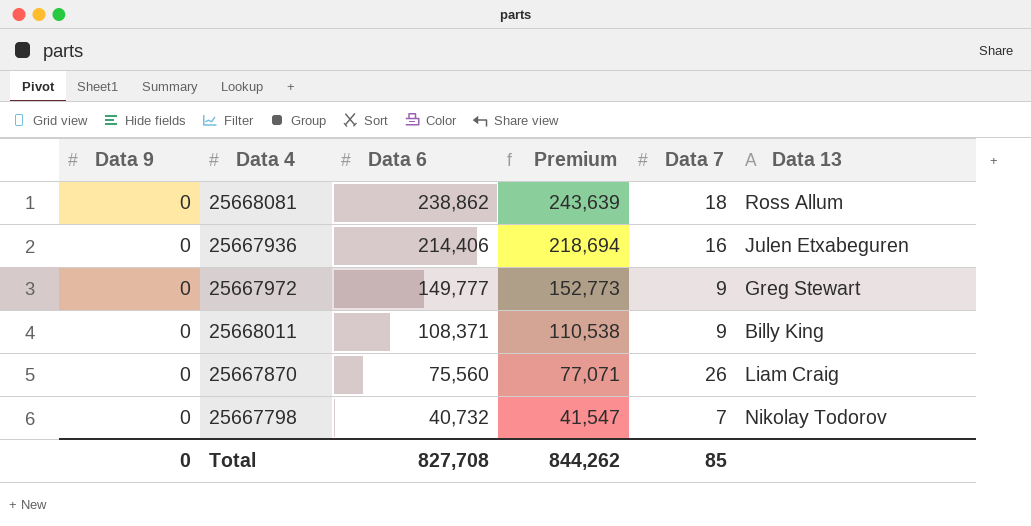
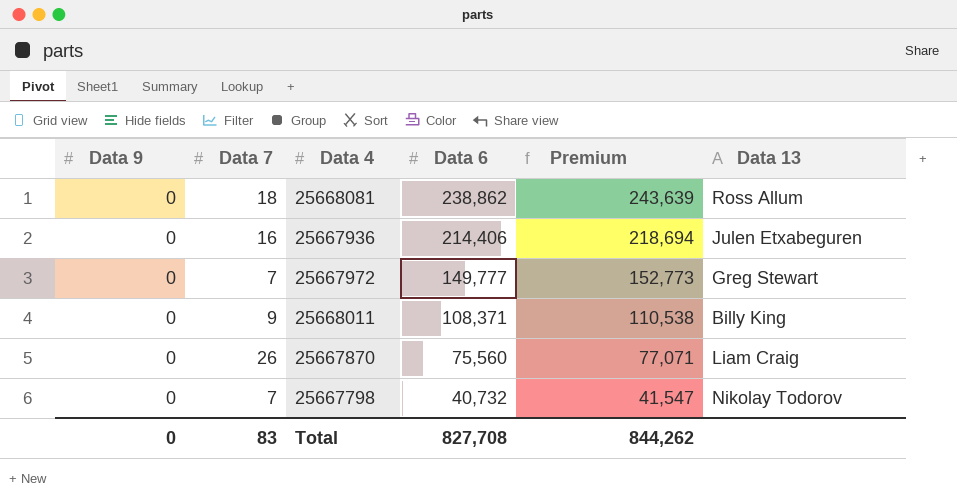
column Data 7 | position: 5 -> 2
25667972 | Data 7: 9 -> 7
Total | Data 7: 85 -> 83

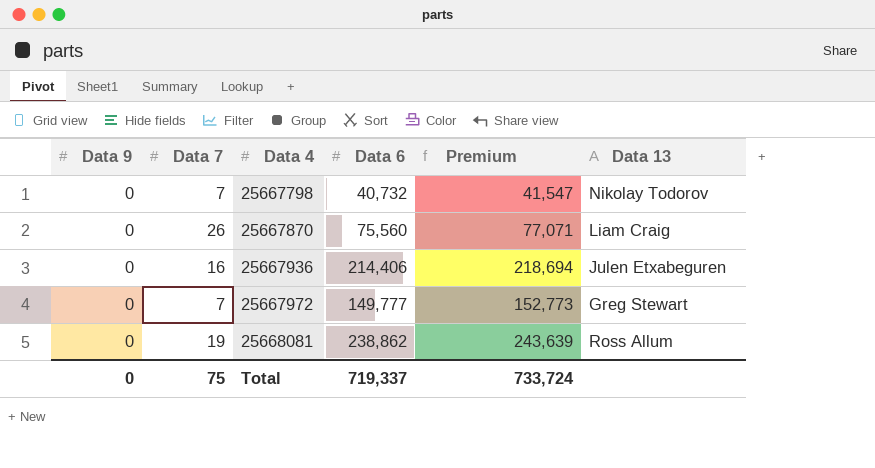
row order: Data 6 descending -> Data 4 ascending
row 25668011: 0 | 9 | 108,371 | 110,538 | Billy King -> none
25668081 | Data 7: 18 -> 19
Total | Data 7: 83 -> 75
Total | Data 6: 827,708 -> 719,337
Total | Premium: 844,262 -> 733,724

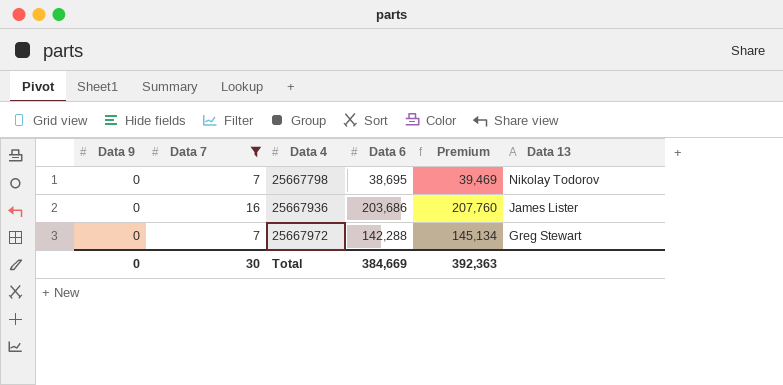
filter: none -> Data 7 <= 16
25667798 | Data 6: 40,732 -> 38,695
25667798 | Premium: 41,547 -> 39,469
25667936 | Data 6: 214,406 -> 203,686
25667936 | Premium: 218,694 -> 207,760
25667936 | Data 13: Julen Etxabeguren -> James Lister
25667972 | Data 6: 149,777 -> 142,288
25667972 | Premium: 152,773 -> 145,134
Total | Data 7: 75 -> 30
Total | Data 6: 719,337 -> 384,669
Total | Premium: 733,724 -> 392,363

